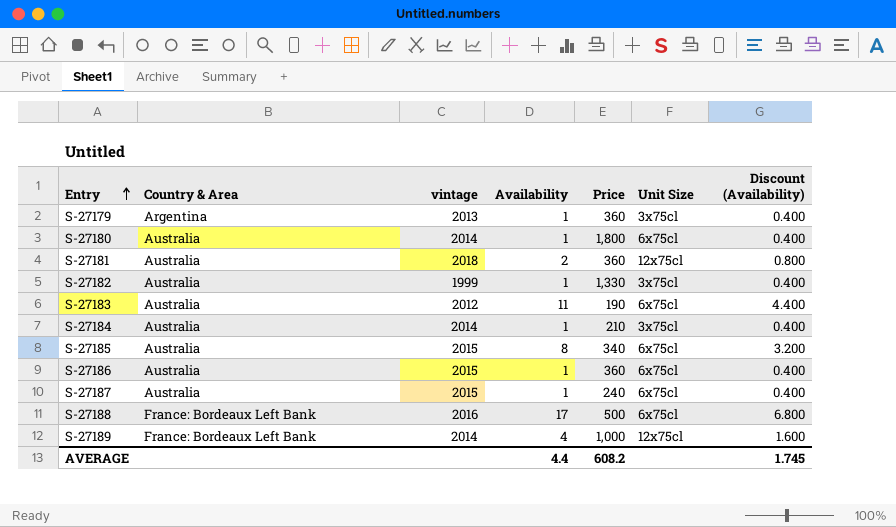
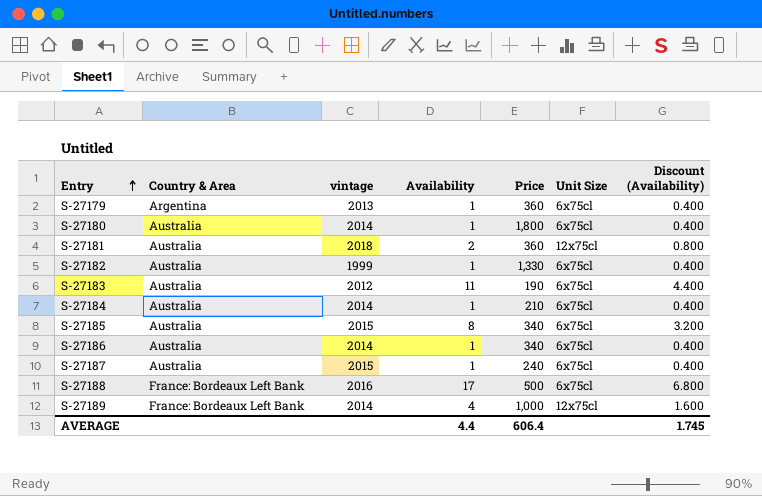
S-27179 | Unit Size: 3x75cl -> 6x75cl
S-27182 | Unit Size: 3x75cl -> 6x75cl
S-27184 | Unit Size: 3x75cl -> 6x75cl
S-27186 | vintage: 2015 -> 2014
S-27186 | Price: 360 -> 340
AVERAGE | Price: 608.2 -> 606.4

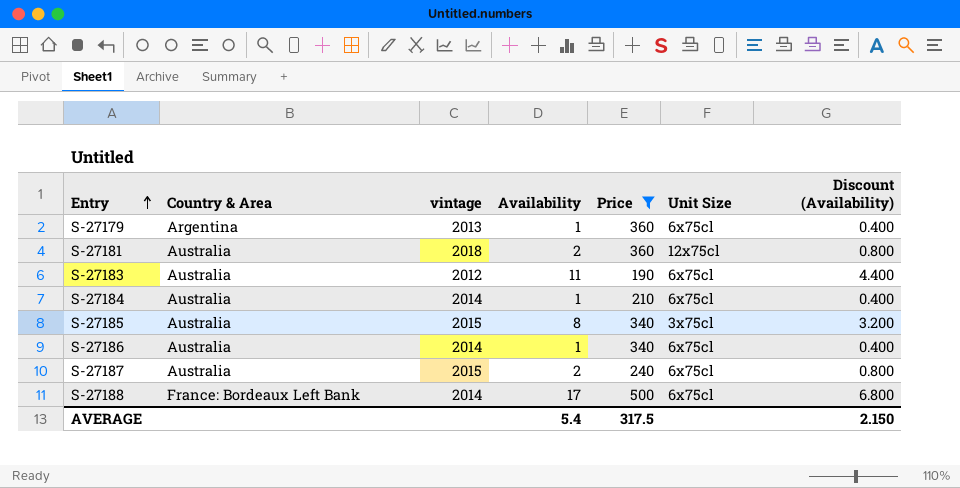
filter: none -> Price <= 500
S-27185 | Unit Size: 6x75cl -> 3x75cl
S-27187 | Availability: 1 -> 2
S-27187 | Discount (Availability): 0.400 -> 0.800
S-27188 | vintage: 2016 -> 2014
AVERAGE | Availability: 4.4 -> 5.4
AVERAGE | Price: 606.4 -> 317.5
AVERAGE | Discount (Availability): 1.745 -> 2.150

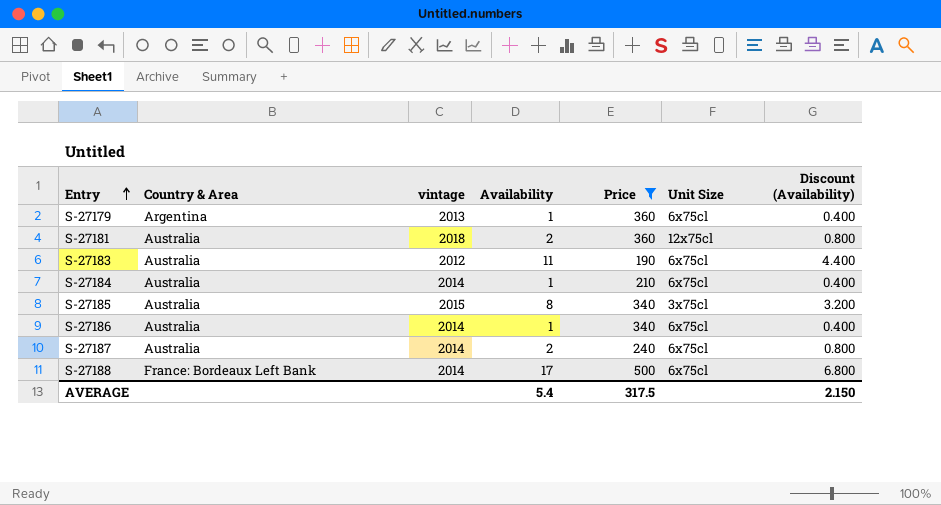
S-27187 | vintage: 2015 -> 2014

